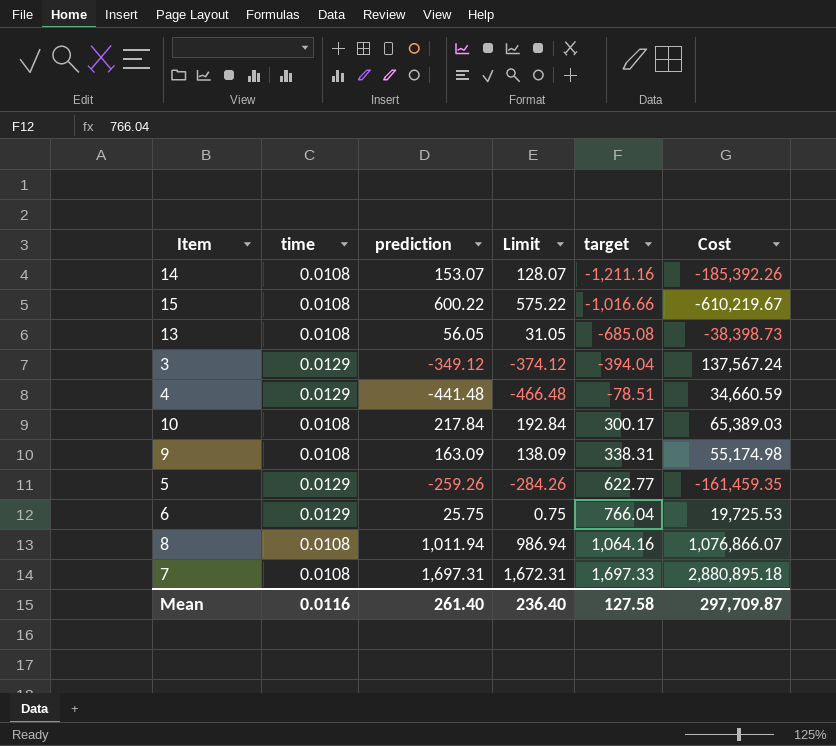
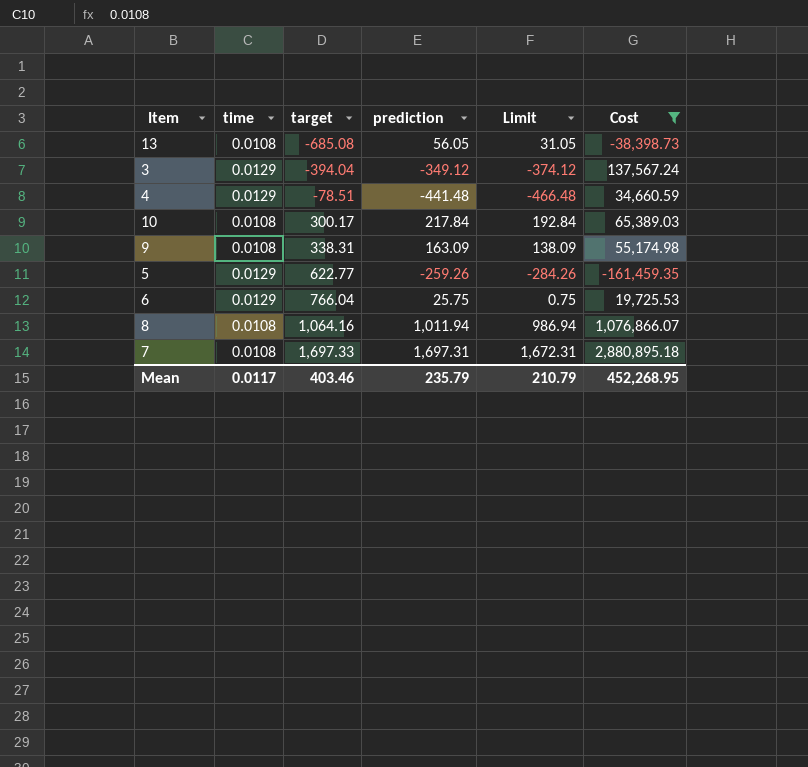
filter: none -> Cost >= -161,459.35
column target | position: 5 -> 3
Mean | time: 0.0116 -> 0.0117
Mean | target: 127.58 -> 403.46
Mean | prediction: 261.40 -> 235.79
Mean | Limit: 236.40 -> 210.79
Mean | Cost: 297,709.87 -> 452,268.95

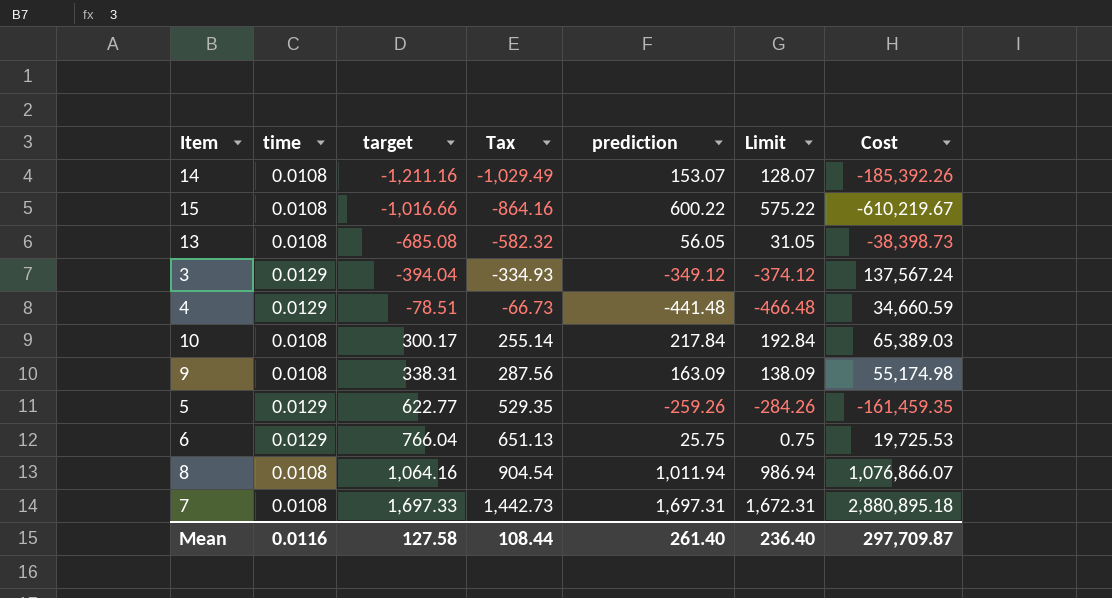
filter: Cost >= -161,459.35 -> none
column Tax | formula: none -> [target] * 0.85
Mean | time: 0.0117 -> 0.0116
Mean | target: 403.46 -> 127.58
Mean | prediction: 235.79 -> 261.40
Mean | Limit: 210.79 -> 236.40
Mean | Cost: 452,268.95 -> 297,709.87

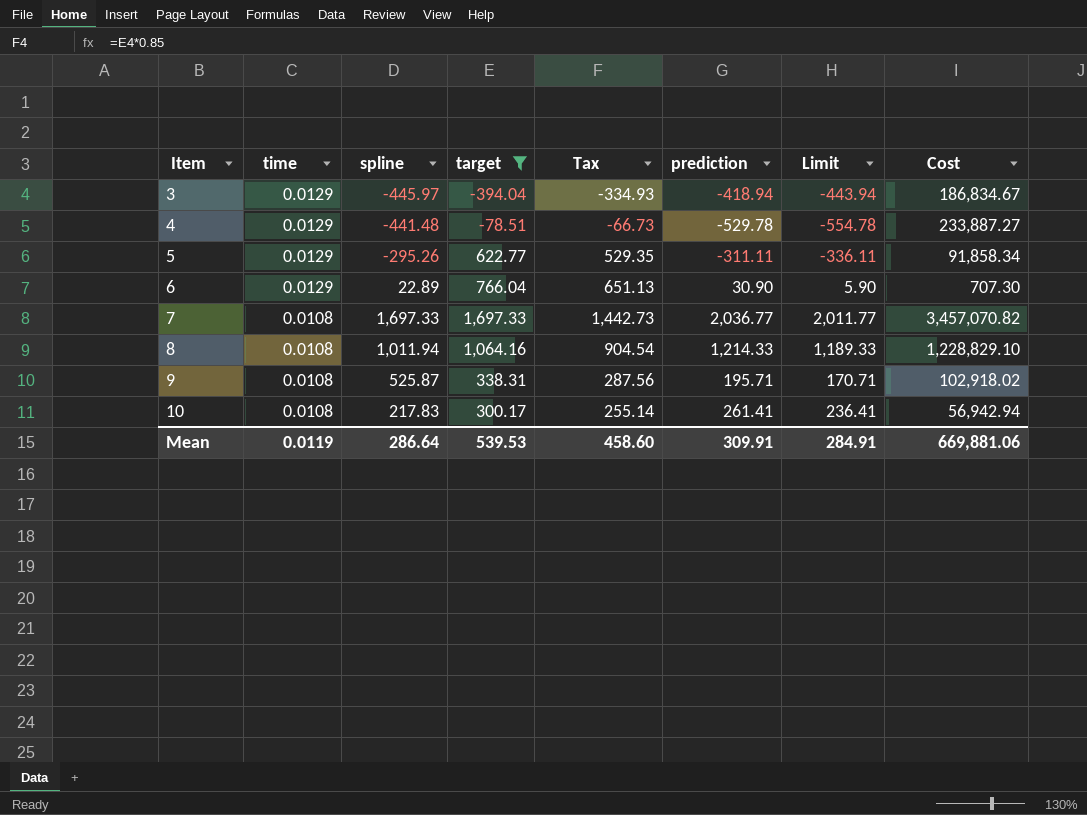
filter: none -> target >= -394.04
row order: target ascending -> Item ascending
column spline | position: none -> 3
column Cost | formula: [target] * [prediction] -> [spline] * [prediction]
3 | prediction: -349.12 -> -418.94
3 | Limit: -374.12 -> -443.94
4 | prediction: -441.48 -> -529.78
4 | Limit: -466.48 -> -554.78
5 | prediction: -259.26 -> -311.11
5 | Limit: -284.26 -> -336.11
6 | prediction: 25.75 -> 30.90
6 | Limit: 0.75 -> 5.90
7 | prediction: 1,697.31 -> 2,036.77
7 | Limit: 1,672.31 -> 2,011.77
8 | prediction: 1,011.94 -> 1,214.33
8 | Limit: 986.94 -> 1,189.33
9 | prediction: 163.09 -> 195.71
9 | Limit: 138.09 -> 170.71
10 | prediction: 217.84 -> 261.41
10 | Limit: 192.84 -> 236.41
Mean | time: 0.0116 -> 0.0119
Mean | target: 127.58 -> 539.53
Mean | Tax: 108.44 -> 458.60
Mean | prediction: 261.40 -> 309.91
Mean | Limit: 236.40 -> 284.91
Mean | Cost: 297,709.87 -> 669,881.06

